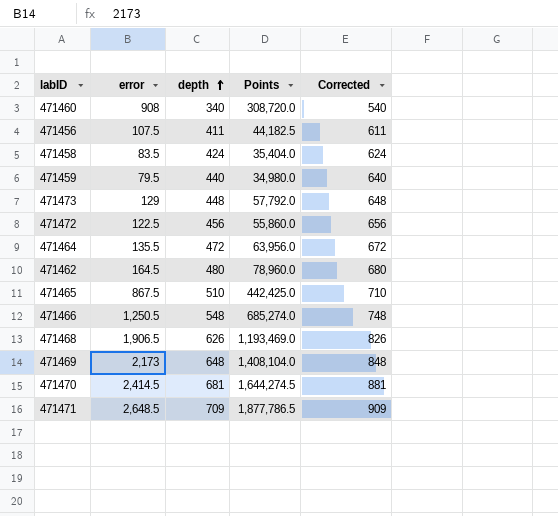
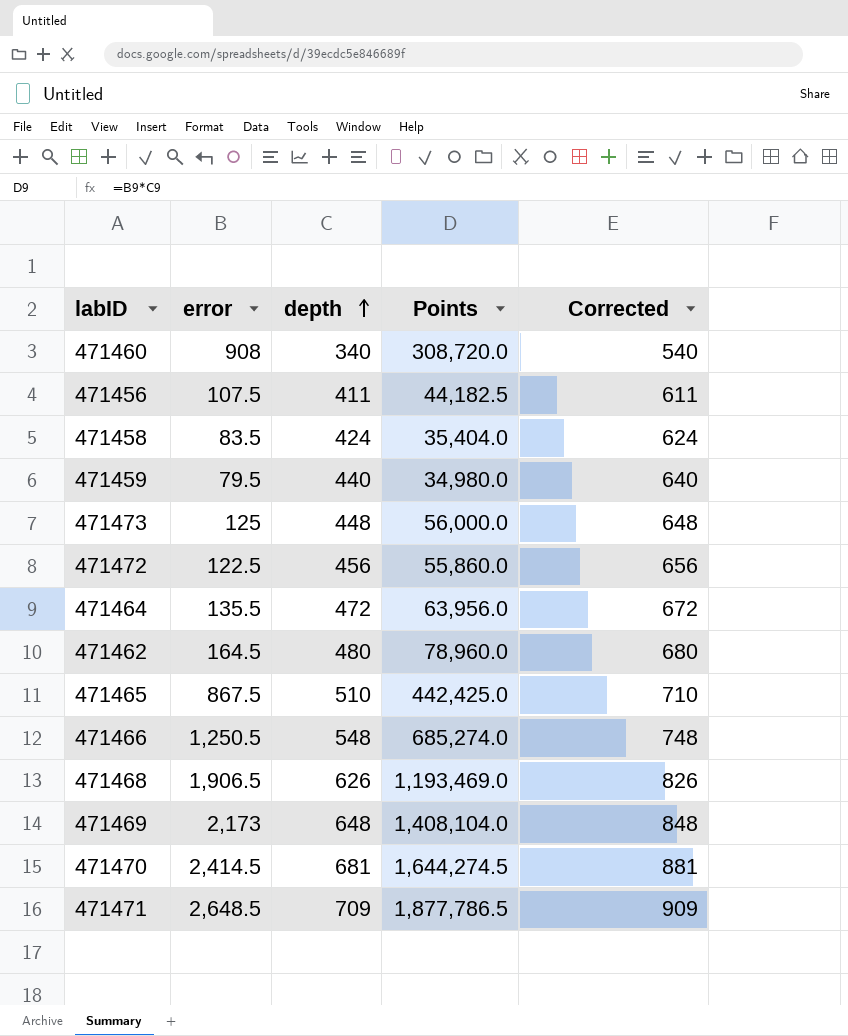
471473 | error: 129 -> 125
471473 | Points: 57,792.0 -> 56,000.0

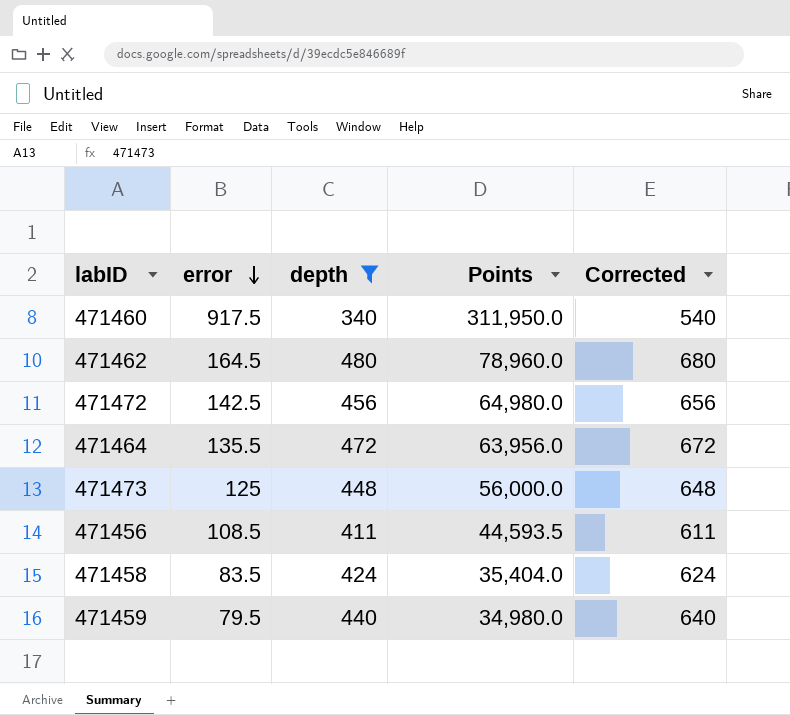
filter: none -> depth <= 480
row order: depth ascending -> error descending
471460 | error: 908 -> 917.5
471460 | Points: 308,720.0 -> 311,950.0
471472 | error: 122.5 -> 142.5
471472 | Points: 55,860.0 -> 64,980.0
471456 | error: 107.5 -> 108.5
471456 | Points: 44,182.5 -> 44,593.5

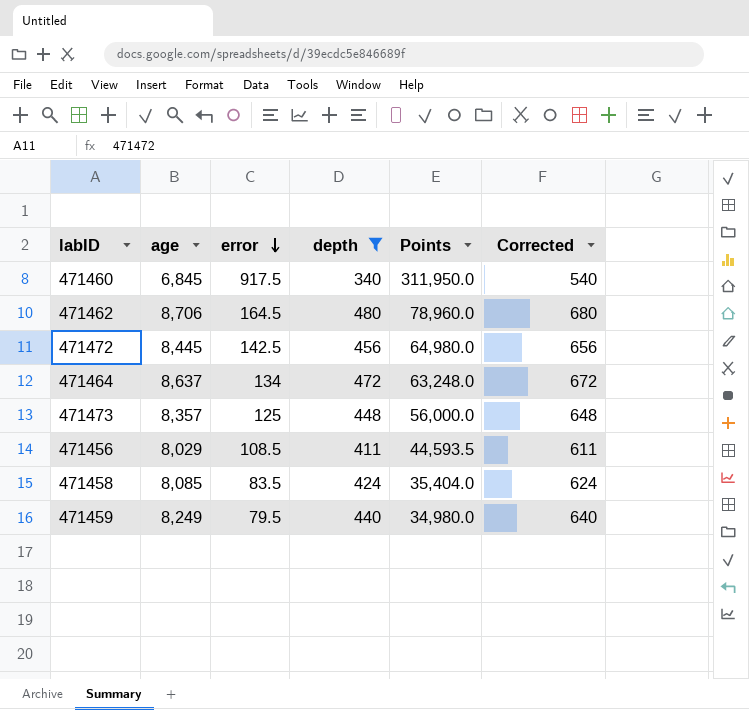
column age | position: none -> 2
471464 | error: 135.5 -> 134
471464 | Points: 63,956.0 -> 63,248.0

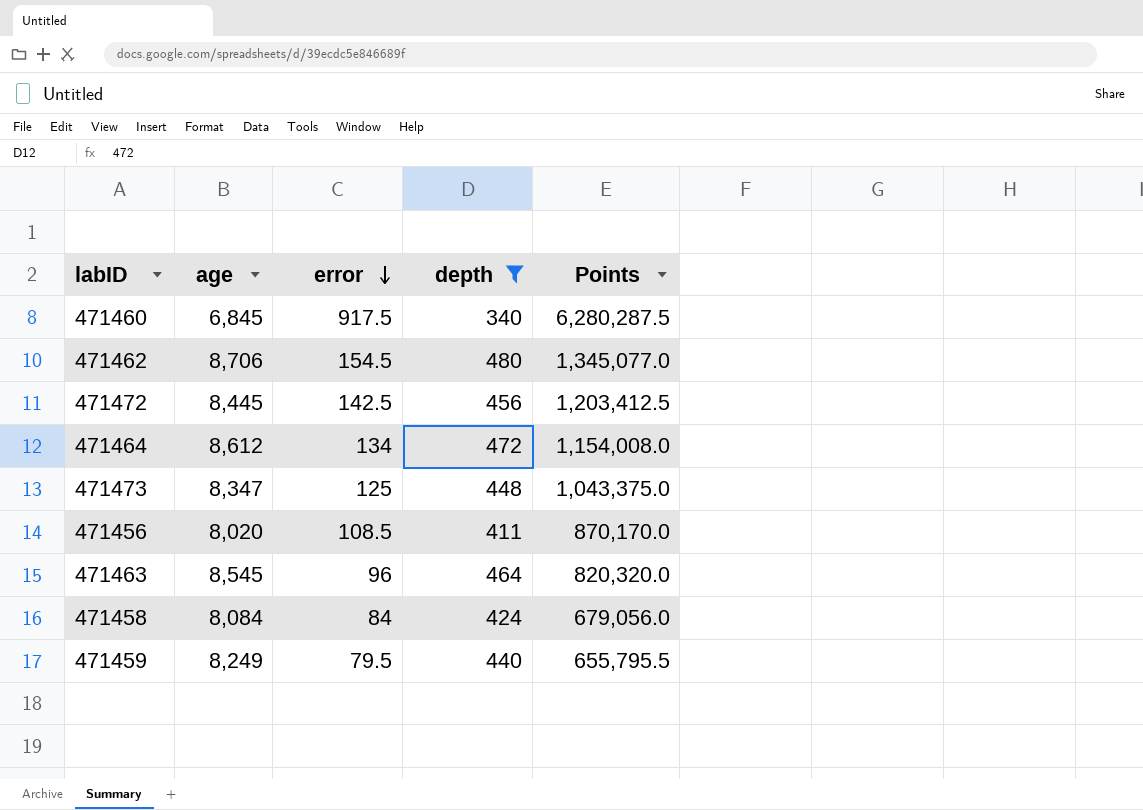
column Corrected | formula: [depth] + 200 -> none
column Points | formula: [error] * [depth] -> [age] * [error]
471462 | error: 164.5 -> 154.5
471464 | age: 8,637 -> 8,612
471473 | age: 8,357 -> 8,347
471456 | age: 8,029 -> 8,020
row 471463: none -> 8,545 | 96 | 464 | 820,320.0
471458 | age: 8,085 -> 8,084
471458 | error: 83.5 -> 84

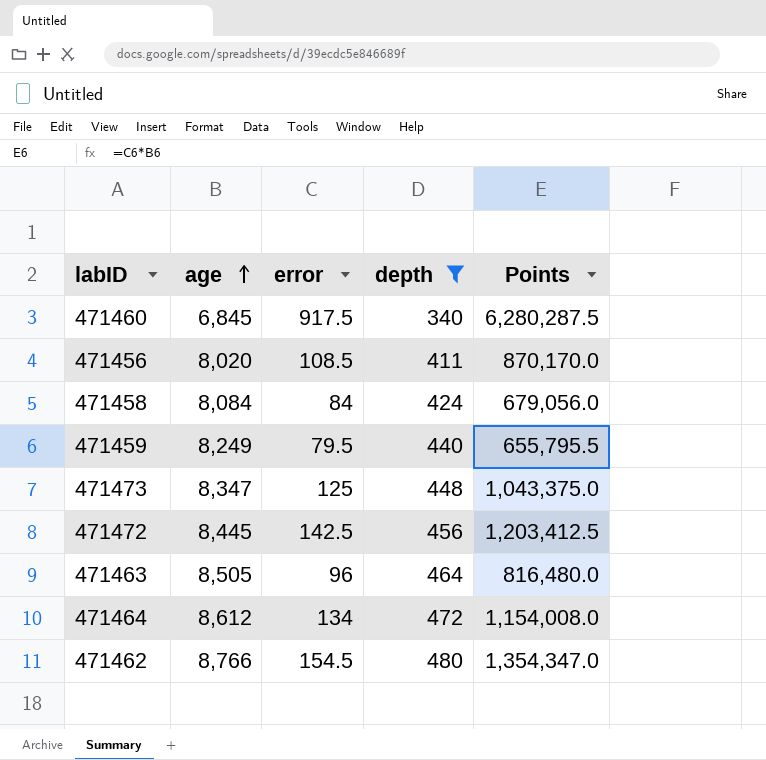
row order: error descending -> age ascending
471463 | age: 8,545 -> 8,505
471463 | Points: 820,320.0 -> 816,480.0
471462 | age: 8,706 -> 8,766
471462 | Points: 1,345,077.0 -> 1,354,347.0

